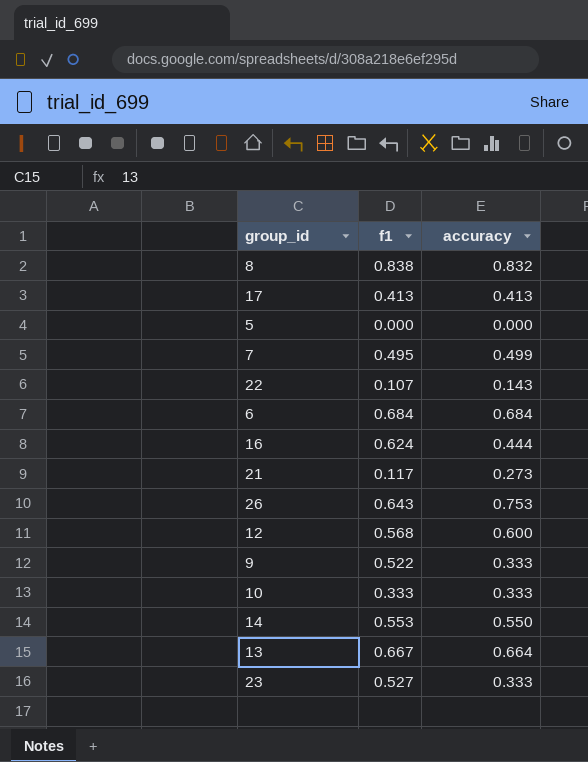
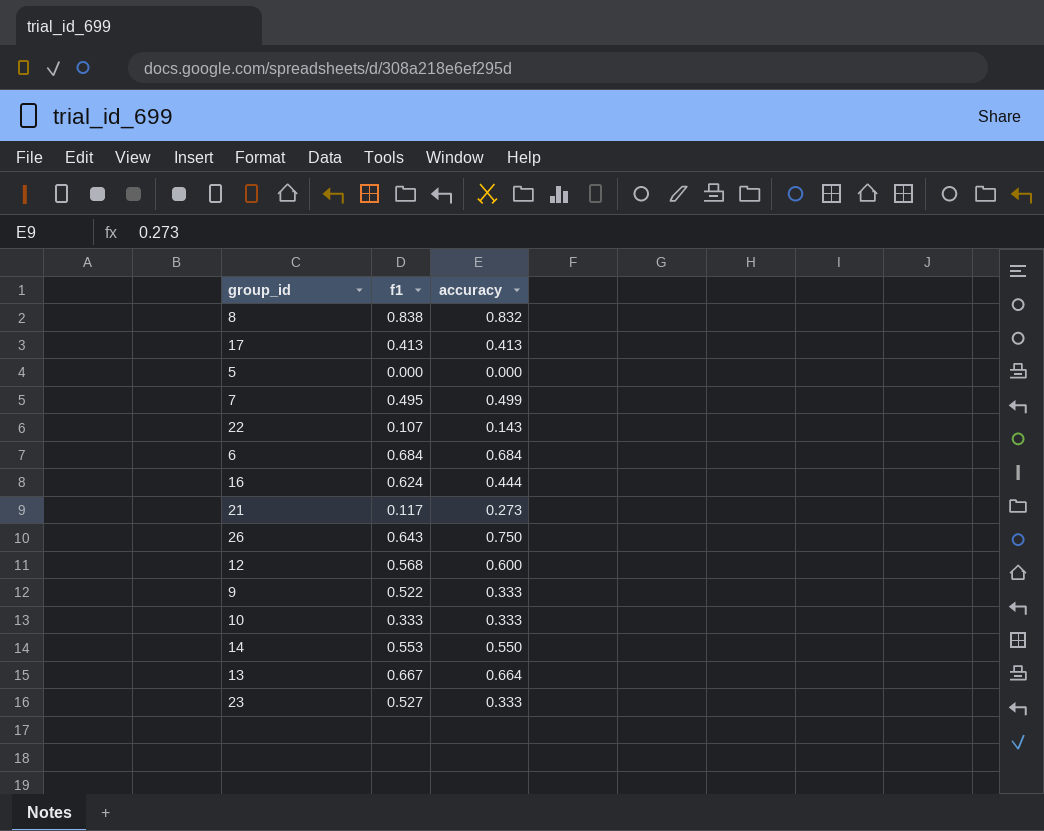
26 | accuracy: 0.753 -> 0.750

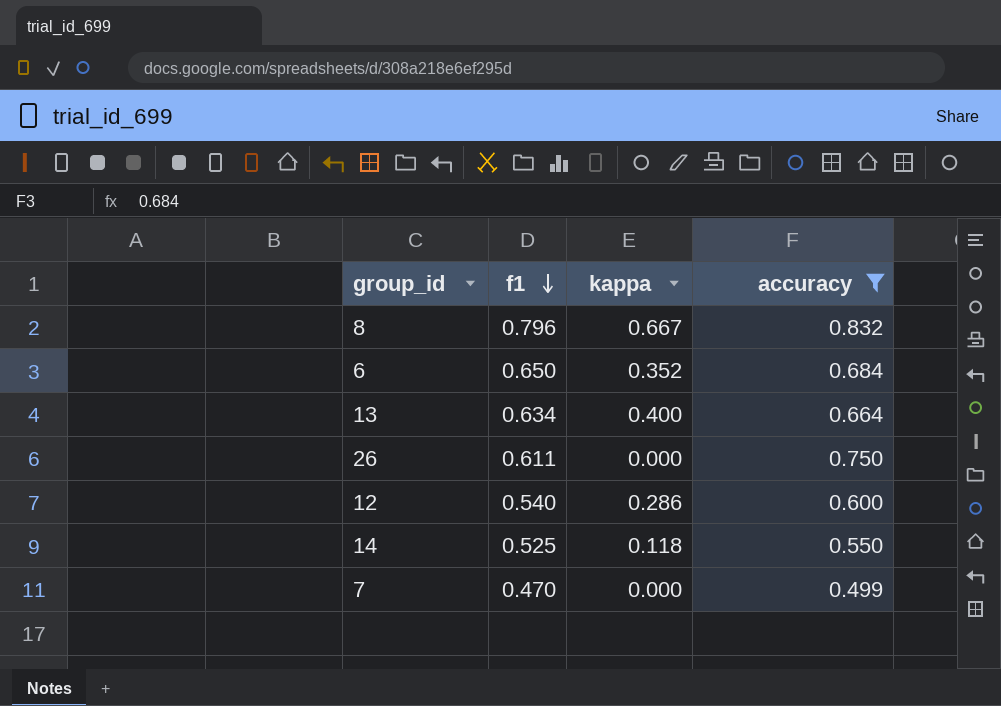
filter: none -> accuracy >= 0.499
row order: none -> f1 descending
column kappa | position: none -> 3
8 | f1: 0.838 -> 0.796
6 | f1: 0.684 -> 0.650
13 | f1: 0.667 -> 0.634
26 | f1: 0.643 -> 0.611
12 | f1: 0.568 -> 0.540
14 | f1: 0.553 -> 0.525
7 | f1: 0.495 -> 0.470

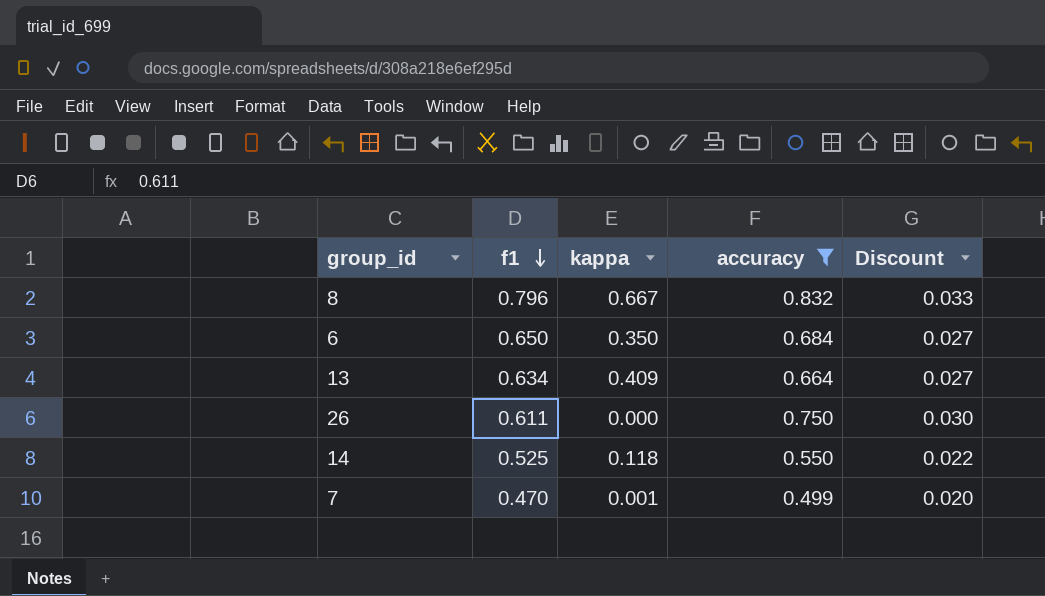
column Discount | formula: none -> [accuracy] * 0.04
row 12: 0.540 | 0.286 | 0.600 -> none
6 | kappa: 0.352 -> 0.350
13 | kappa: 0.400 -> 0.409
7 | kappa: 0.000 -> 0.001

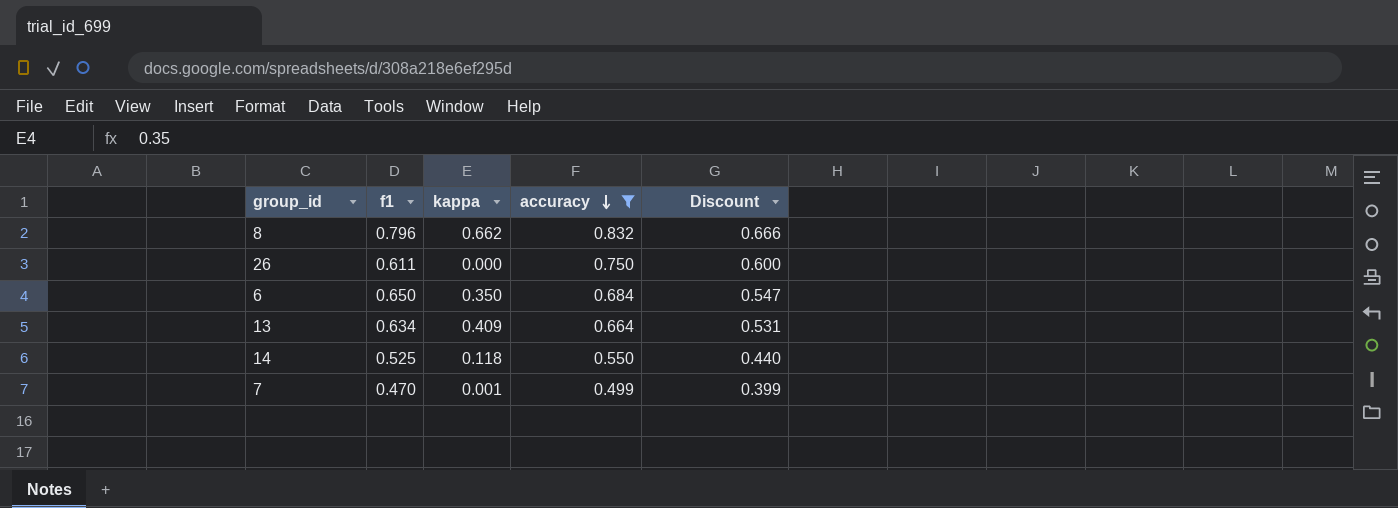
row order: f1 descending -> accuracy descending
column Discount | formula: [accuracy] * 0.04 -> [accuracy] * 0.8
8 | kappa: 0.667 -> 0.662

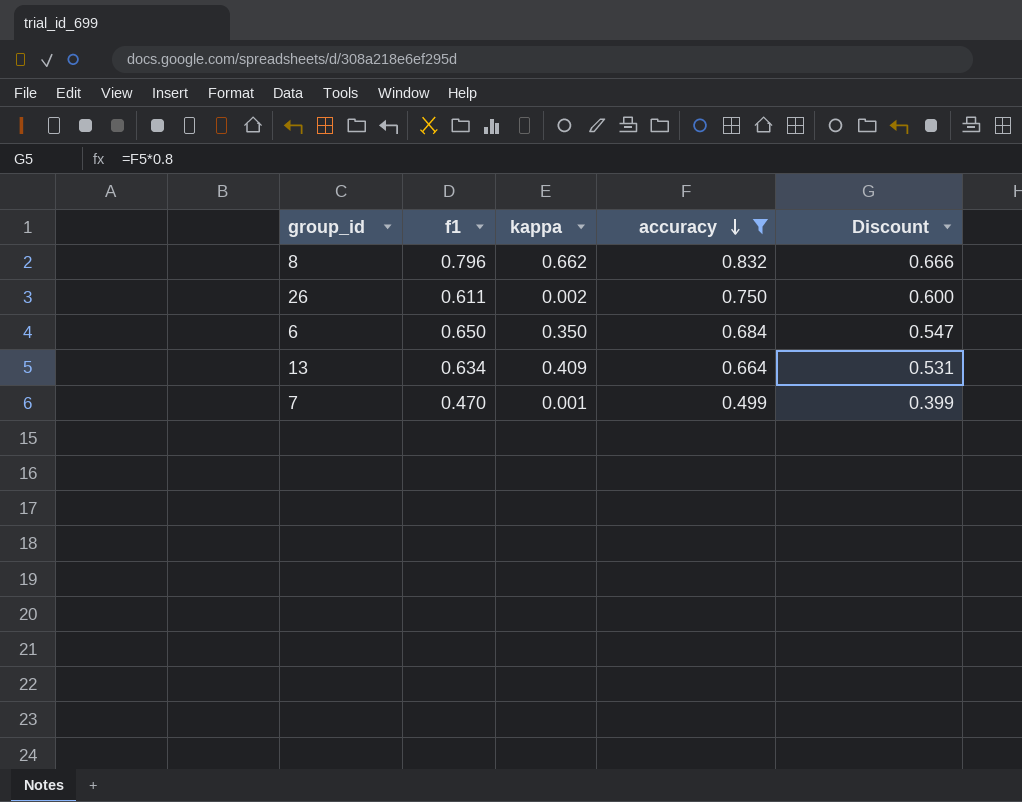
row 14: 0.525 | 0.118 | 0.550 | 0.440 -> none
26 | kappa: 0.000 -> 0.002

